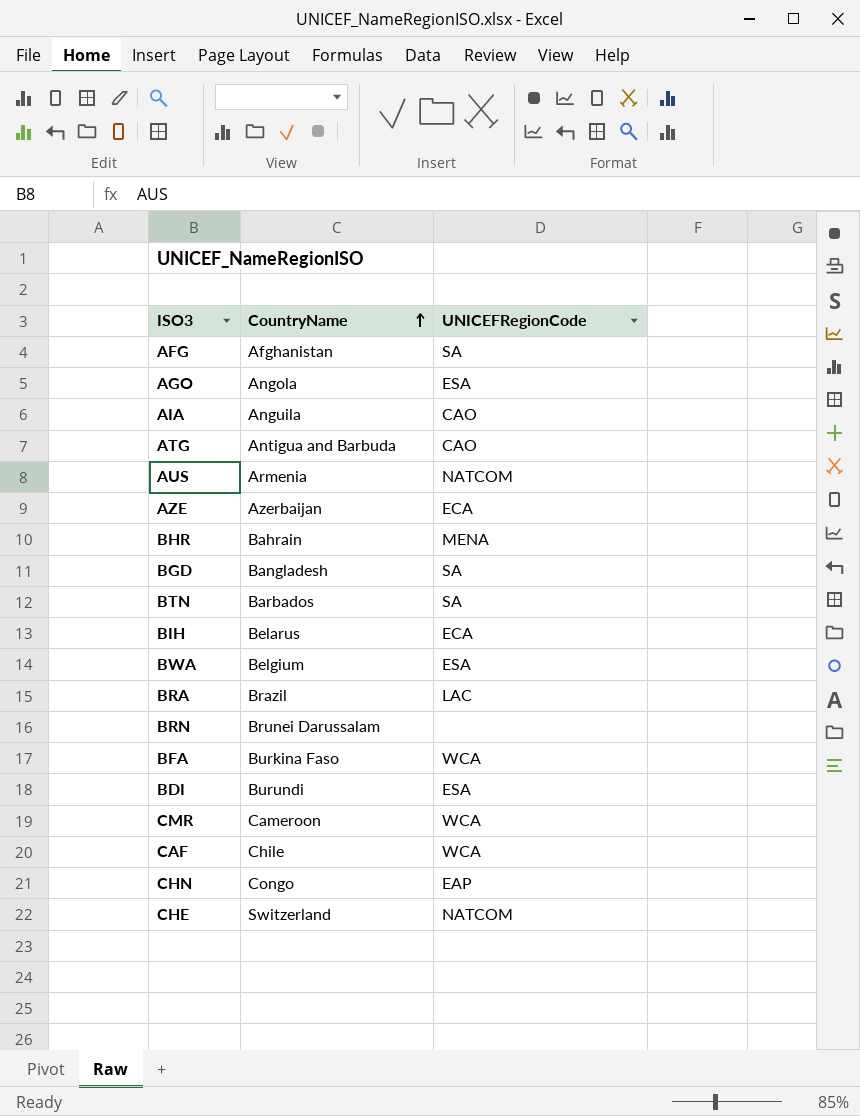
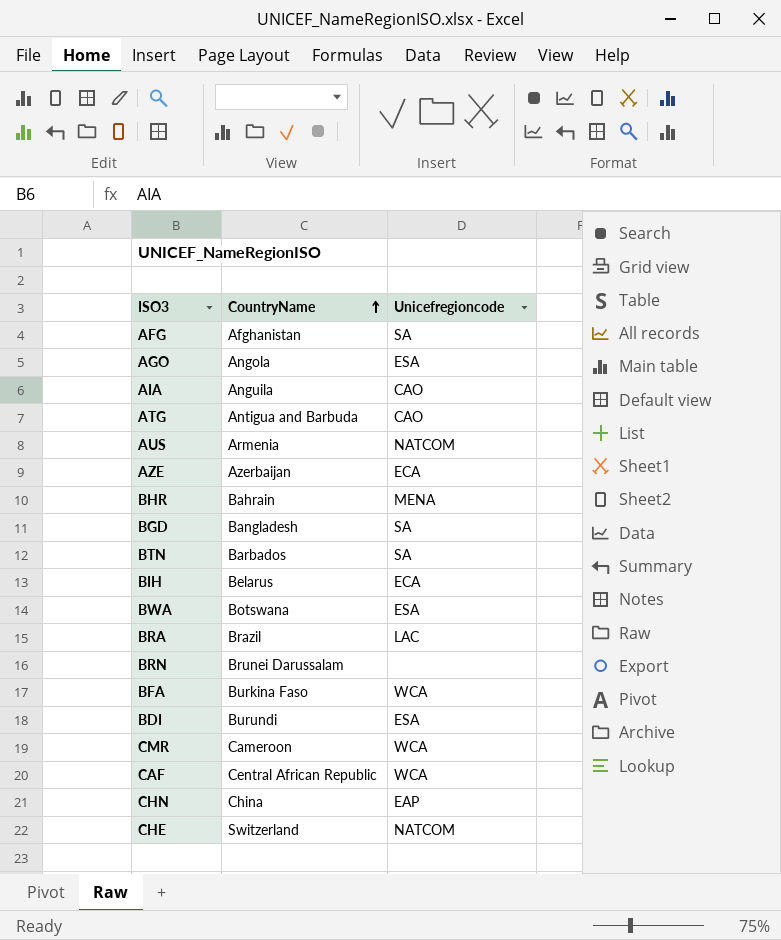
column name: UNICEFRegionCode -> Unicefregioncode
BWA | CountryName: Belgium -> Botswana
CAF | CountryName: Chile -> Central African Republic
CHN | CountryName: Congo -> China

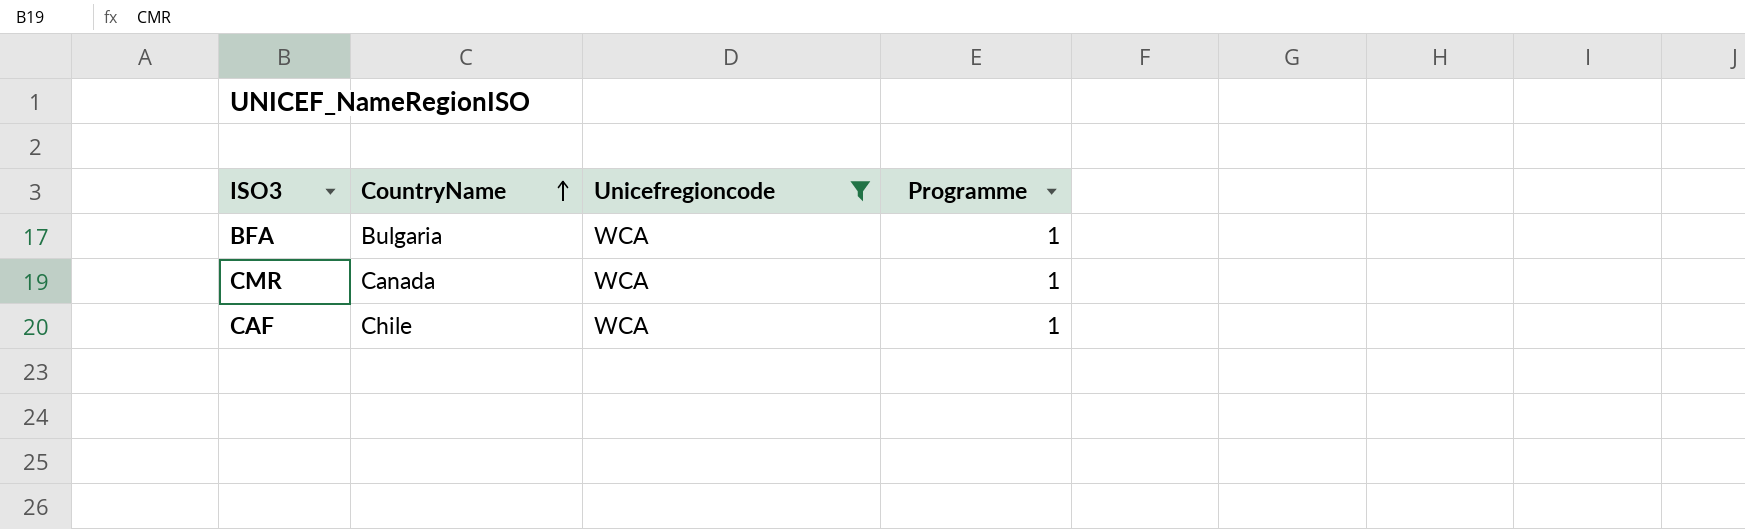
filter: none -> Unicefregioncode = WCA
column Programme | position: none -> 4
BFA | CountryName: Burkina Faso -> Bulgaria
CMR | CountryName: Cameroon -> Canada
CAF | CountryName: Central African Republic -> Chile

